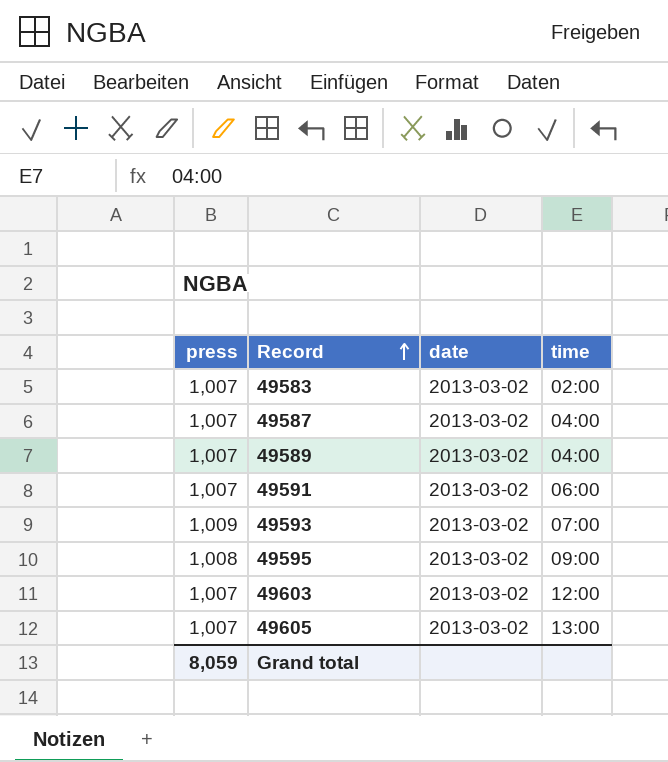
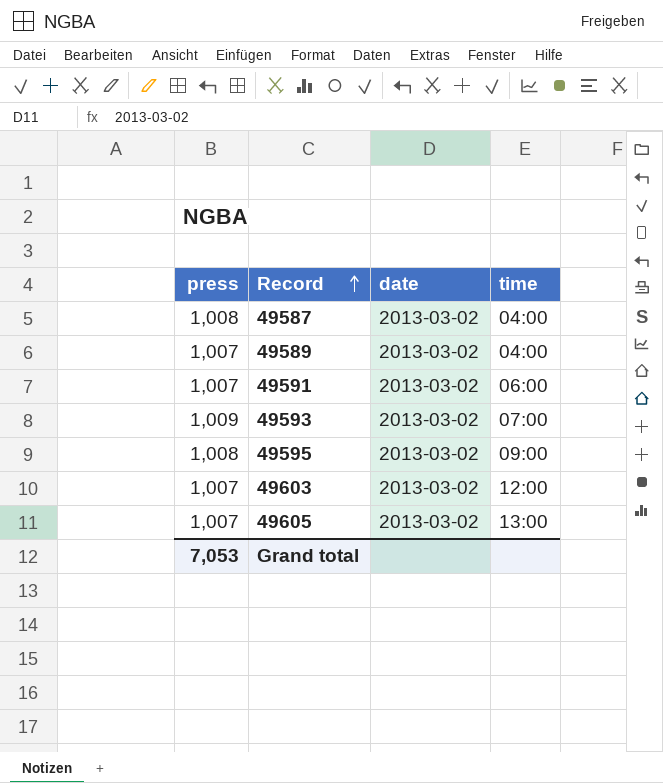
row 49583: 1,007 | 2013-03-02 | 02:00 -> none
49587 | press: 1,007 -> 1,008
Grand total | press: 8,059 -> 7,053

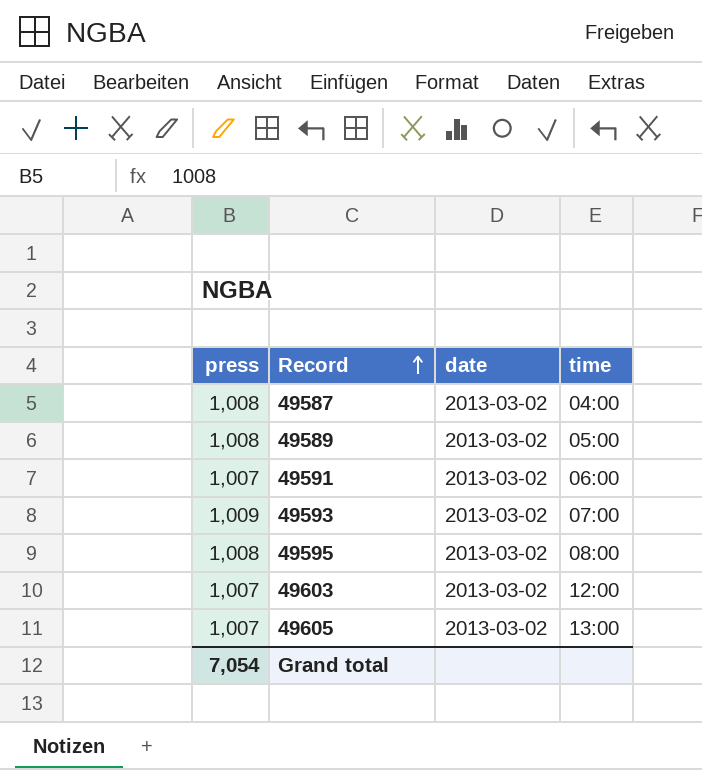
49589 | press: 1,007 -> 1,008
49589 | time: 04:00 -> 05:00
49595 | time: 09:00 -> 08:00
Grand total | press: 7,053 -> 7,054

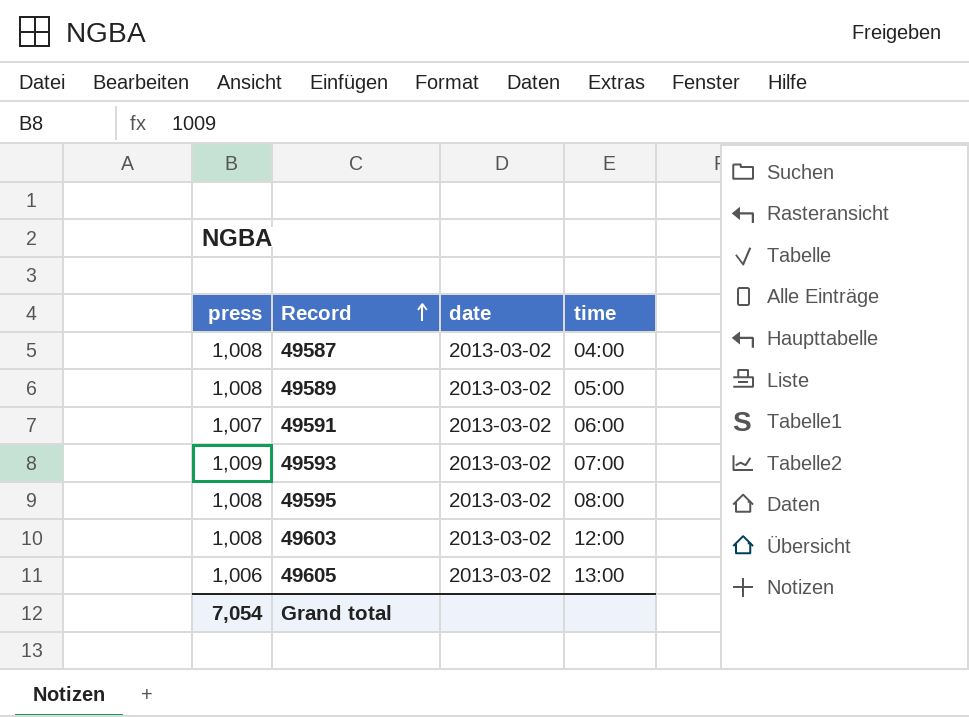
49603 | press: 1,007 -> 1,008
49605 | press: 1,007 -> 1,006

